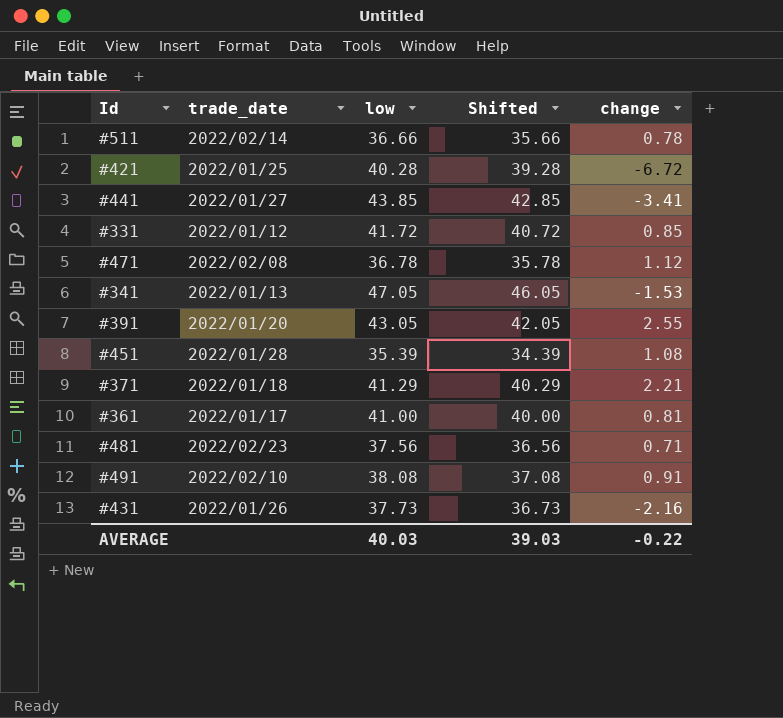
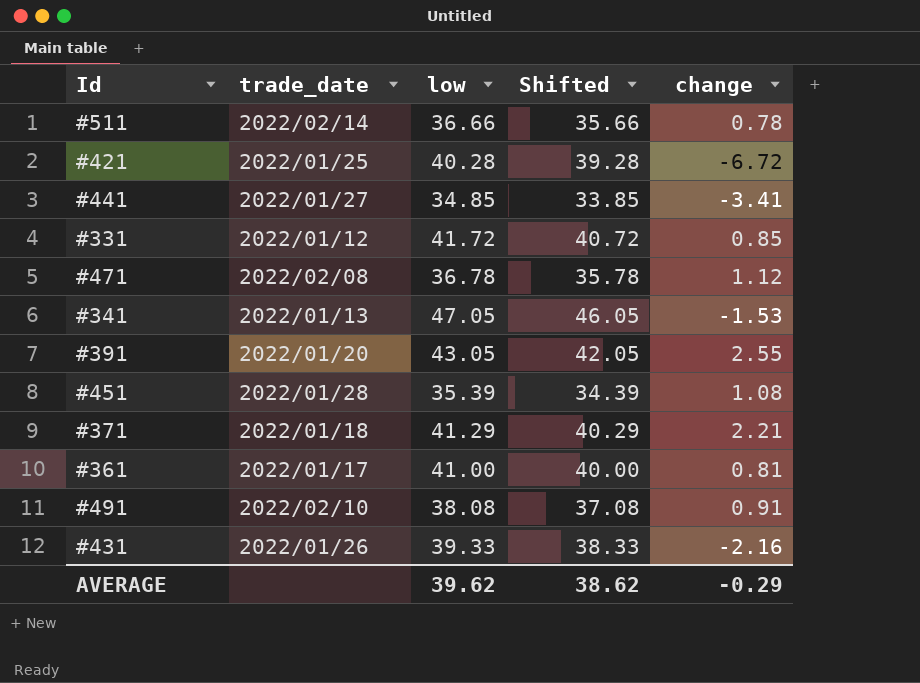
row #481: 2022/02/23 | 37.56 | 36.56 | 0.71 -> none
#441 | low: 43.85 -> 34.85
#441 | Shifted: 42.85 -> 33.85
#431 | low: 37.73 -> 39.33
#431 | Shifted: 36.73 -> 38.33
AVERAGE | low: 40.03 -> 39.62
AVERAGE | Shifted: 39.03 -> 38.62
AVERAGE | change: -0.22 -> -0.29

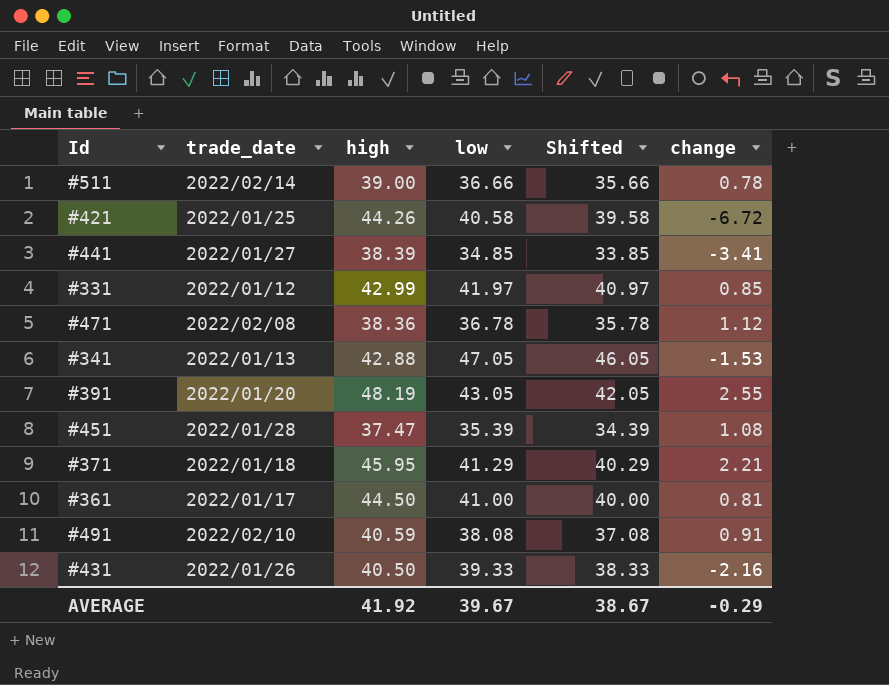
column high | position: none -> 3
#421 | low: 40.28 -> 40.58
#421 | Shifted: 39.28 -> 39.58
#331 | low: 41.72 -> 41.97
#331 | Shifted: 40.72 -> 40.97
AVERAGE | low: 39.62 -> 39.67
AVERAGE | Shifted: 38.62 -> 38.67

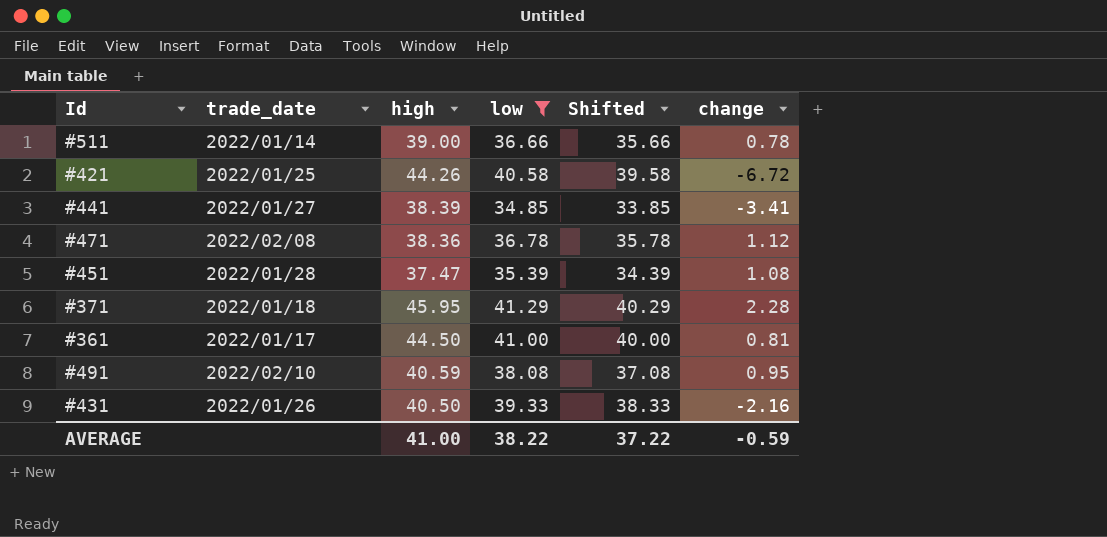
filter: none -> low <= 41.29
#511 | trade_date: 2022/02/14 -> 2022/01/14
#371 | change: 2.21 -> 2.28
#491 | change: 0.91 -> 0.95
AVERAGE | high: 41.92 -> 41.00
AVERAGE | low: 39.67 -> 38.22
AVERAGE | Shifted: 38.67 -> 37.22
AVERAGE | change: -0.29 -> -0.59

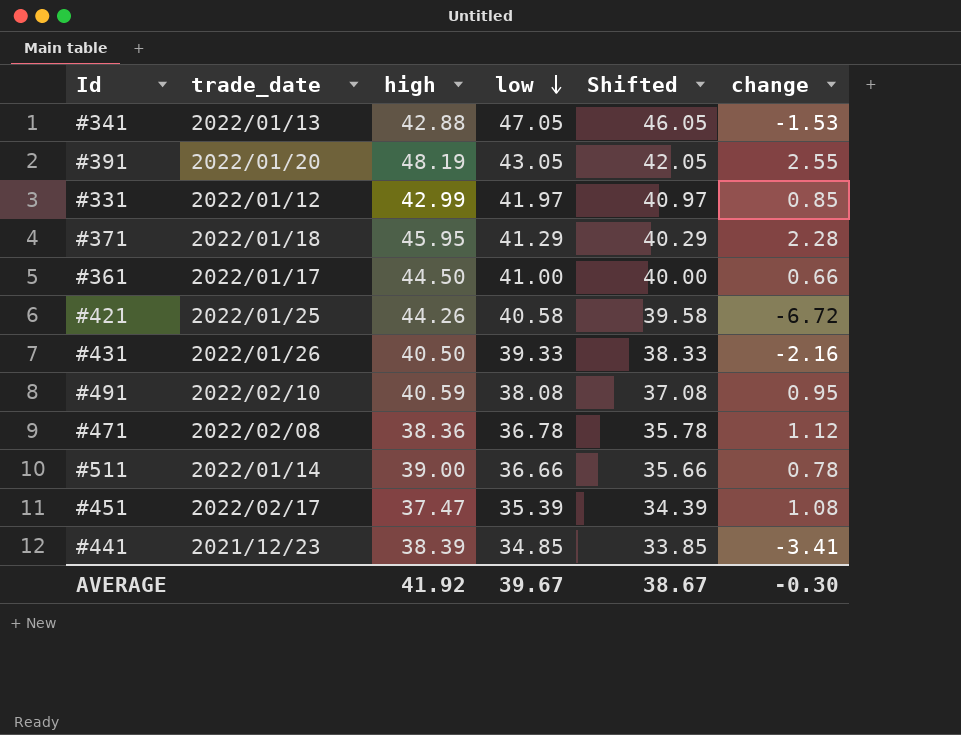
filter: low <= 41.29 -> none
row order: none -> low descending
#361 | change: 0.81 -> 0.66
#451 | trade_date: 2022/01/28 -> 2022/02/17
#441 | trade_date: 2022/01/27 -> 2021/12/23
AVERAGE | high: 41.00 -> 41.92
AVERAGE | low: 38.22 -> 39.67
AVERAGE | Shifted: 37.22 -> 38.67
AVERAGE | change: -0.59 -> -0.30

